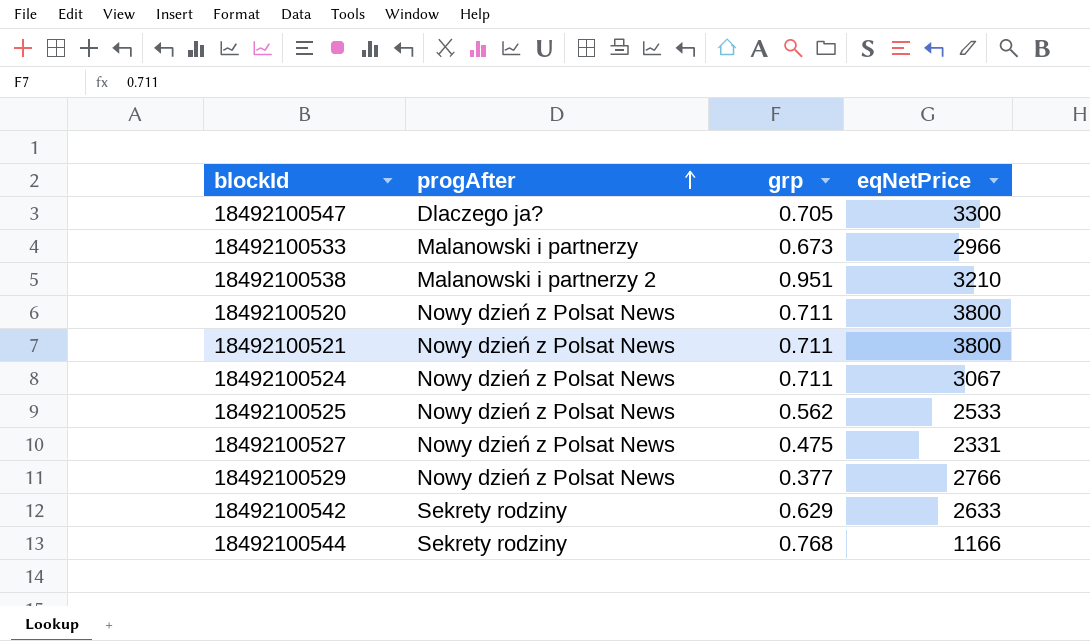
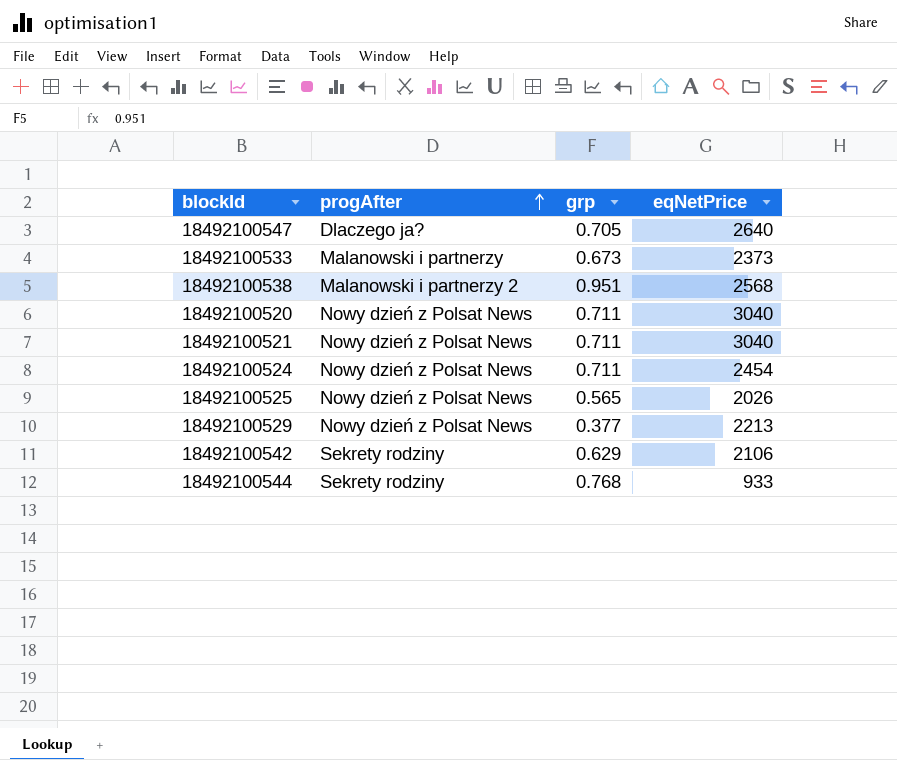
row 18492100527: Nowy dzień z Polsat News | 0.475 | 2331 -> none
18492100547 | eqNetPrice: 3300 -> 2640
18492100533 | eqNetPrice: 2966 -> 2373
18492100538 | eqNetPrice: 3210 -> 2568
18492100520 | eqNetPrice: 3800 -> 3040
18492100521 | eqNetPrice: 3800 -> 3040
18492100524 | eqNetPrice: 3067 -> 2454
18492100525 | grp: 0.562 -> 0.565
18492100525 | eqNetPrice: 2533 -> 2026
18492100529 | eqNetPrice: 2766 -> 2213
18492100542 | eqNetPrice: 2633 -> 2106
18492100544 | eqNetPrice: 1166 -> 933

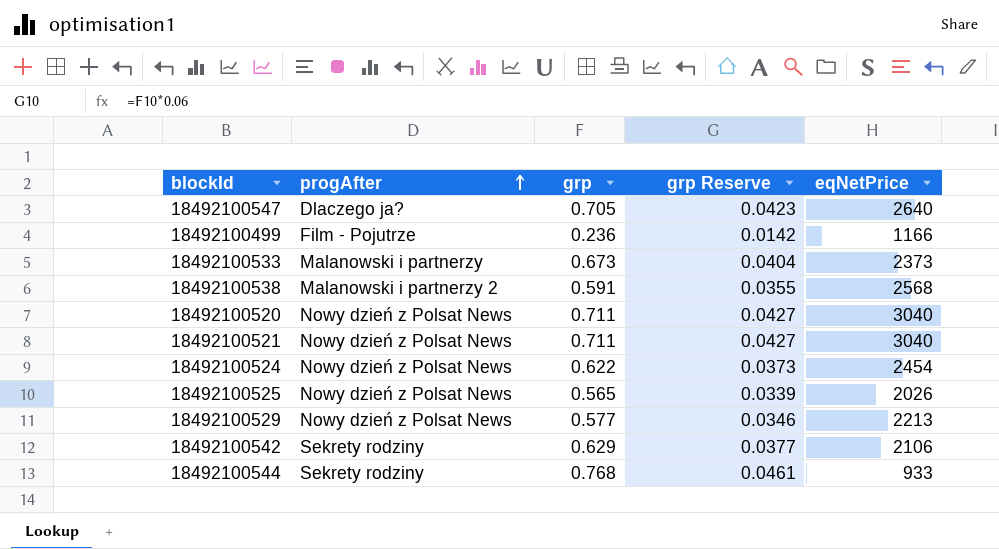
column grp Reserve | formula: none -> [grp] * 0.06
row 18492100499: none -> Film - Pojutrze | 0.236 | 0.0142 | 1166
18492100538 | grp: 0.951 -> 0.591
18492100524 | grp: 0.711 -> 0.622
18492100529 | grp: 0.377 -> 0.577

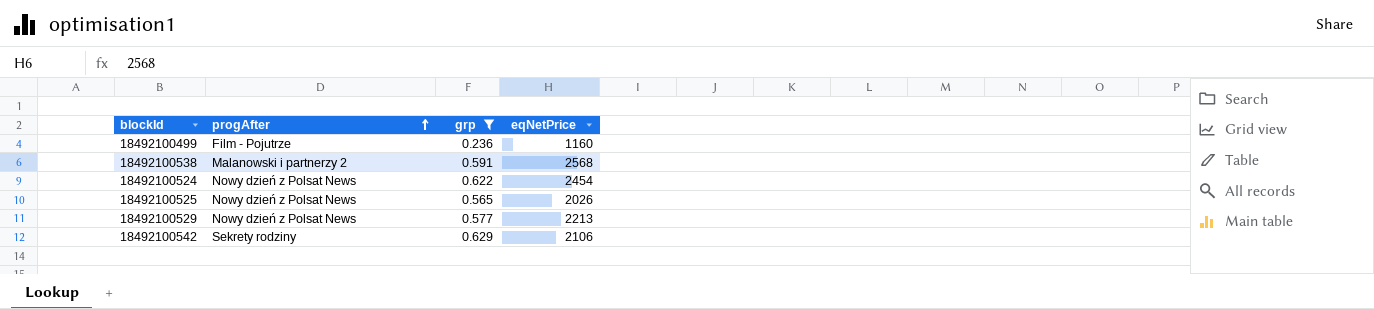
filter: none -> grp <= 0.629
column grp Reserve | formula: [grp] * 0.06 -> none
18492100499 | eqNetPrice: 1166 -> 1160

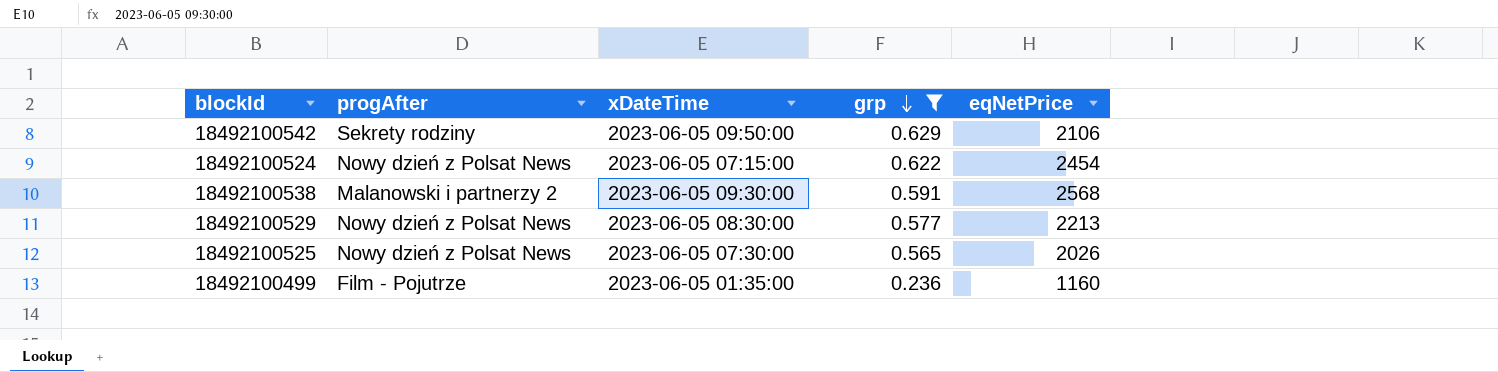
row order: progAfter ascending -> grp descending
column xDateTime | position: none -> 3

